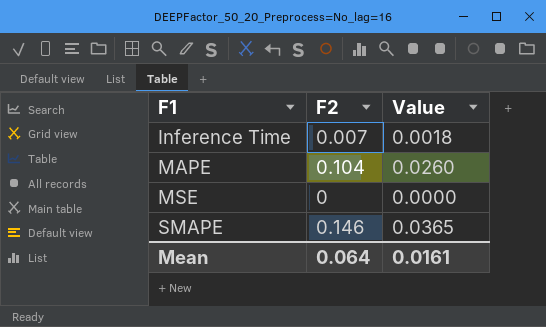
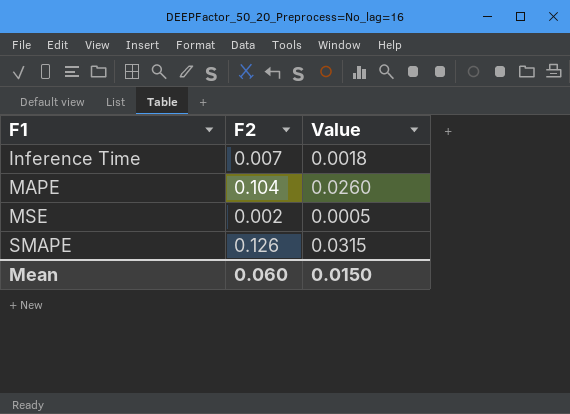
MSE | F2: 0 -> 0.002
MSE | Value: 0.0000 -> 0.0005
SMAPE | F2: 0.146 -> 0.126
SMAPE | Value: 0.0365 -> 0.0315
Mean | F2: 0.064 -> 0.060
Mean | Value: 0.0161 -> 0.0150

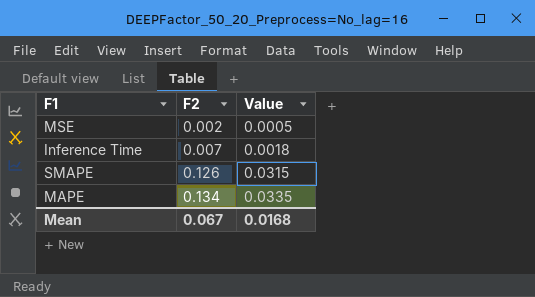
row order: F1 ascending -> F2 ascending
MAPE | F2: 0.104 -> 0.134
MAPE | Value: 0.0260 -> 0.0335
Mean | F2: 0.060 -> 0.067
Mean | Value: 0.0150 -> 0.0168

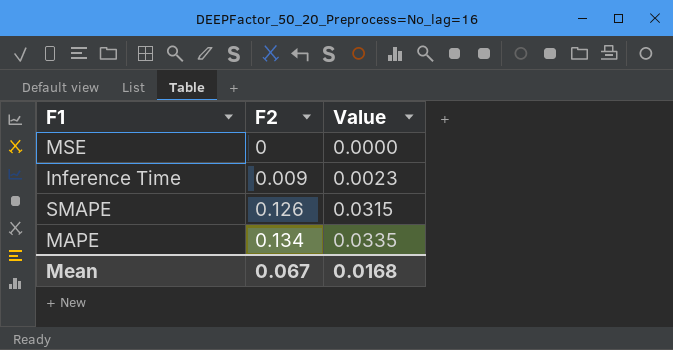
MSE | F2: 0.002 -> 0
MSE | Value: 0.0005 -> 0.0000
Inference Time | F2: 0.007 -> 0.009
Inference Time | Value: 0.0018 -> 0.0023

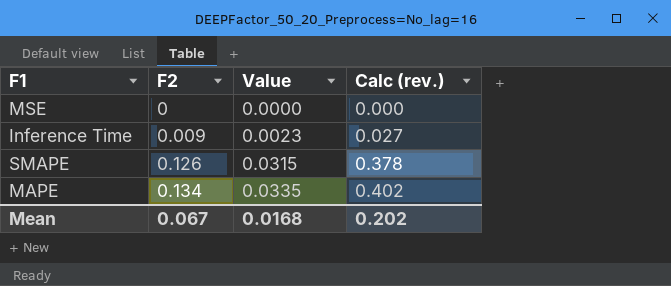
column Calc (rev.) | formula: none -> [F2] * 3

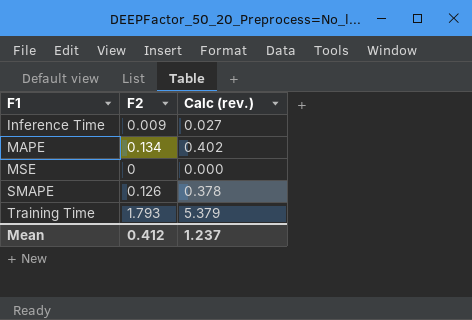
row order: F2 ascending -> F1 ascending
column Value | formula: [F2] * 0.25 -> none
row Training Time: none -> 1.793 | 5.379
Mean | F2: 0.067 -> 0.412
Mean | Calc (rev.): 0.202 -> 1.237

